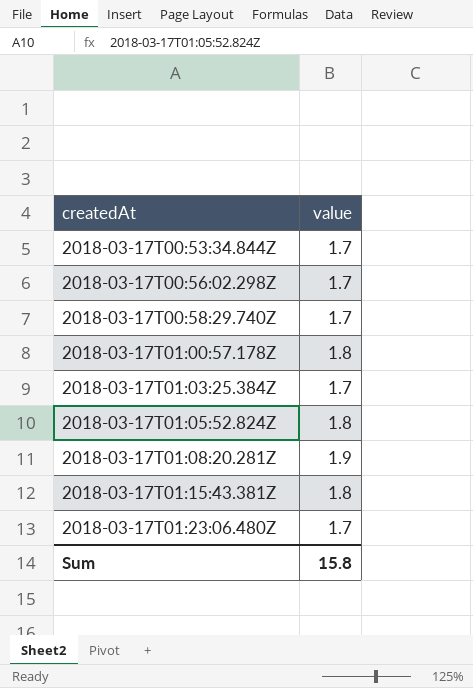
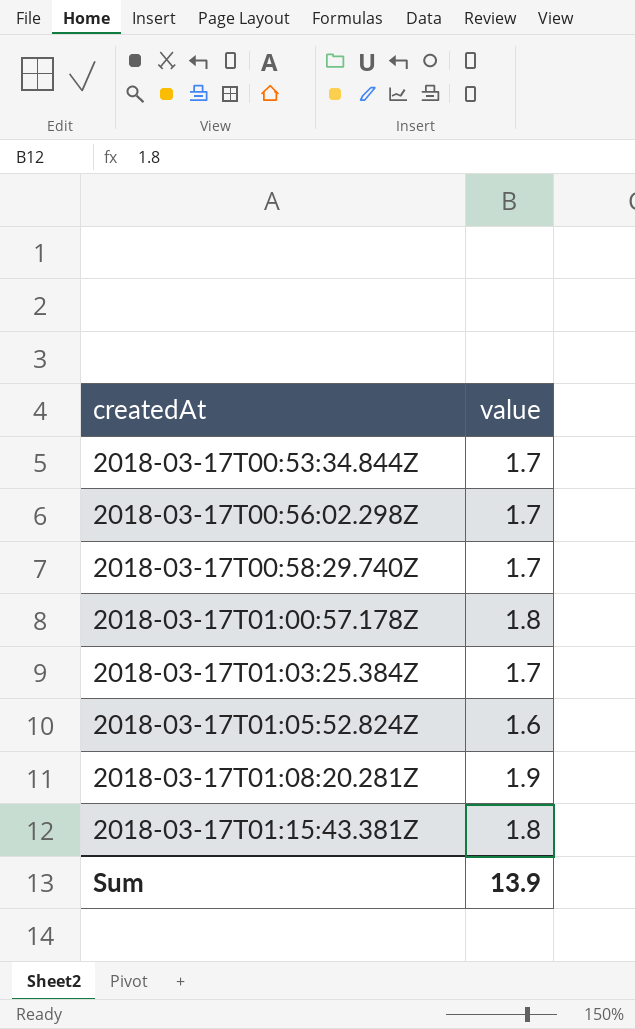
row 2018-03-17T01:23:06.480Z: 1.7 -> none
2018-03-17T01:05:52.824Z | value: 1.8 -> 1.6
Sum | value: 15.8 -> 13.9

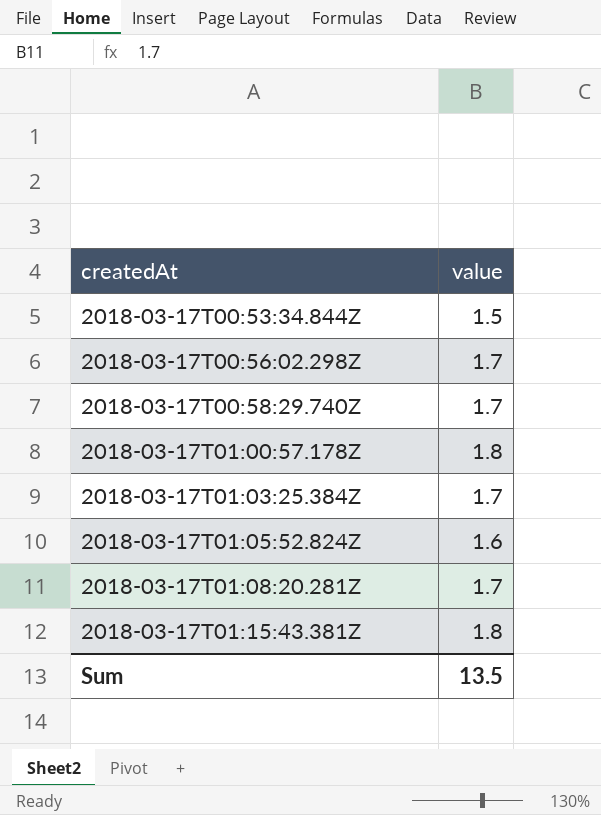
2018-03-17T00:53:34.844Z | value: 1.7 -> 1.5
2018-03-17T01:08:20.281Z | value: 1.9 -> 1.7
Sum | value: 13.9 -> 13.5

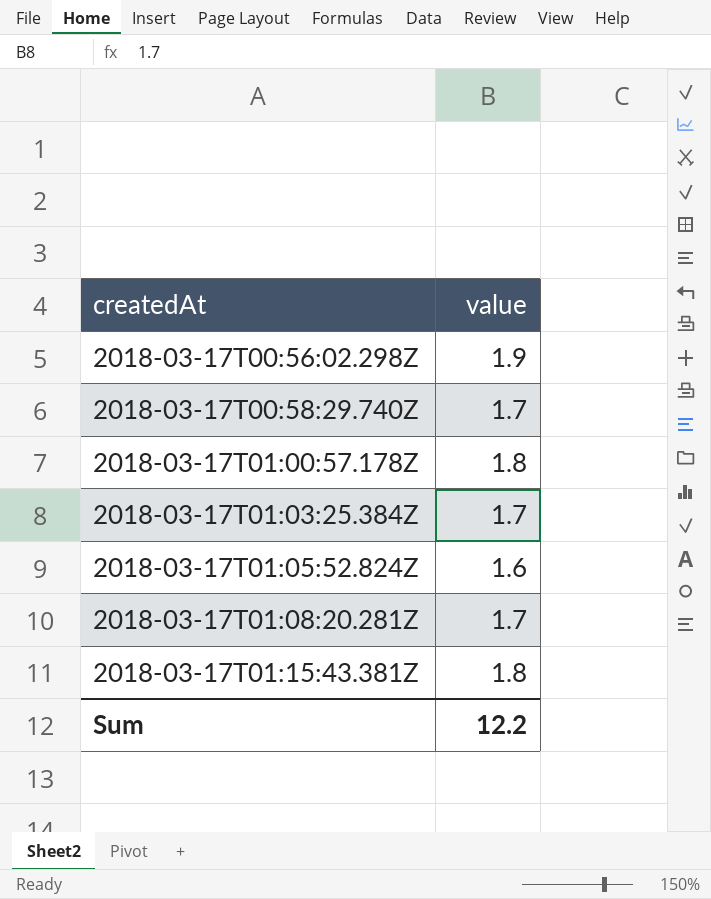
row 2018-03-17T00:53:34.844Z: 1.5 -> none
2018-03-17T00:56:02.298Z | value: 1.7 -> 1.9
Sum | value: 13.5 -> 12.2

